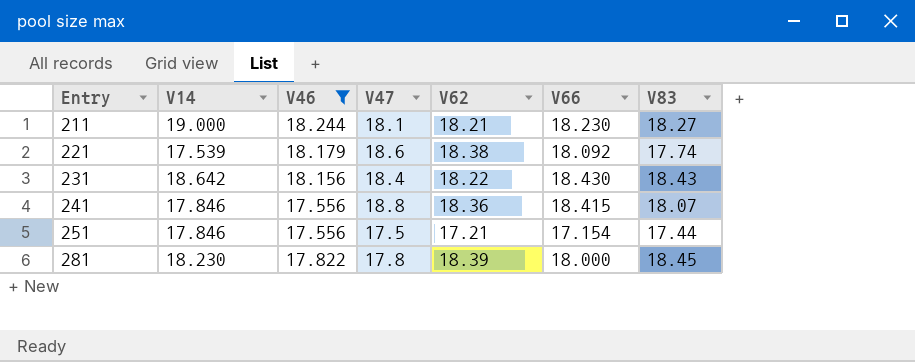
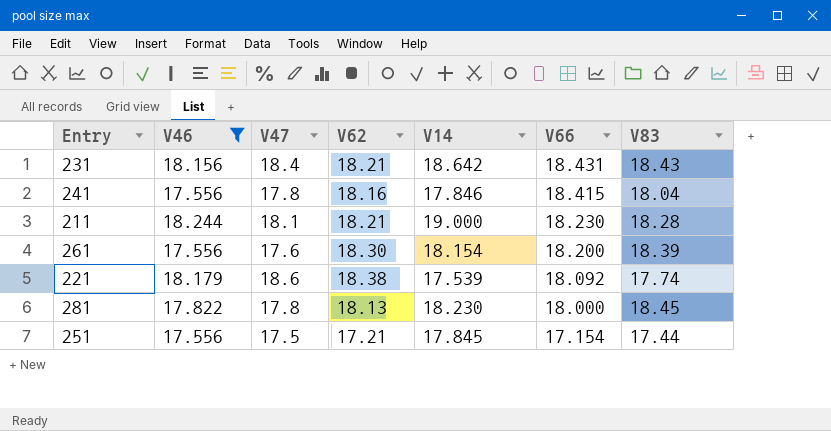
row order: Entry ascending -> V66 descending
column V14 | position: 2 -> 5
231 | V62: 18.22 -> 18.21
231 | V66: 18.430 -> 18.431
241 | V47: 18.8 -> 17.8
241 | V62: 18.36 -> 18.16
241 | V83: 18.07 -> 18.04
211 | V83: 18.27 -> 18.28
row 261: none -> 17.556 | 17.6 | 18.30 | 18.154 | 18.200 | 18.39
281 | V62: 18.39 -> 18.13
251 | V14: 17.846 -> 17.845

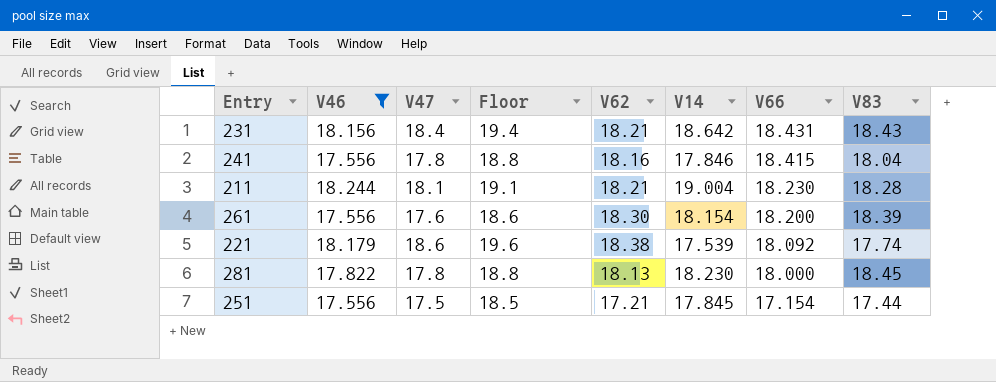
column Floor | formula: none -> [V47] + 1
211 | V14: 19.000 -> 19.004

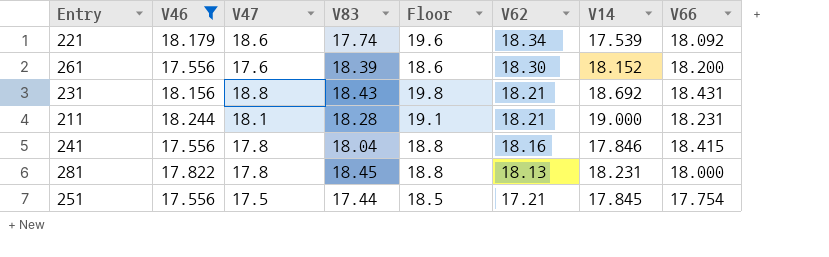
row order: V66 descending -> V62 descending
column V83 | position: 8 -> 4
221 | V62: 18.38 -> 18.34
261 | V14: 18.154 -> 18.152
231 | V47: 18.4 -> 18.8
231 | Floor: 19.4 -> 19.8
231 | V14: 18.642 -> 18.692
211 | V14: 19.004 -> 19.000
211 | V66: 18.230 -> 18.231
281 | V14: 18.230 -> 18.231
251 | V66: 17.154 -> 17.754

